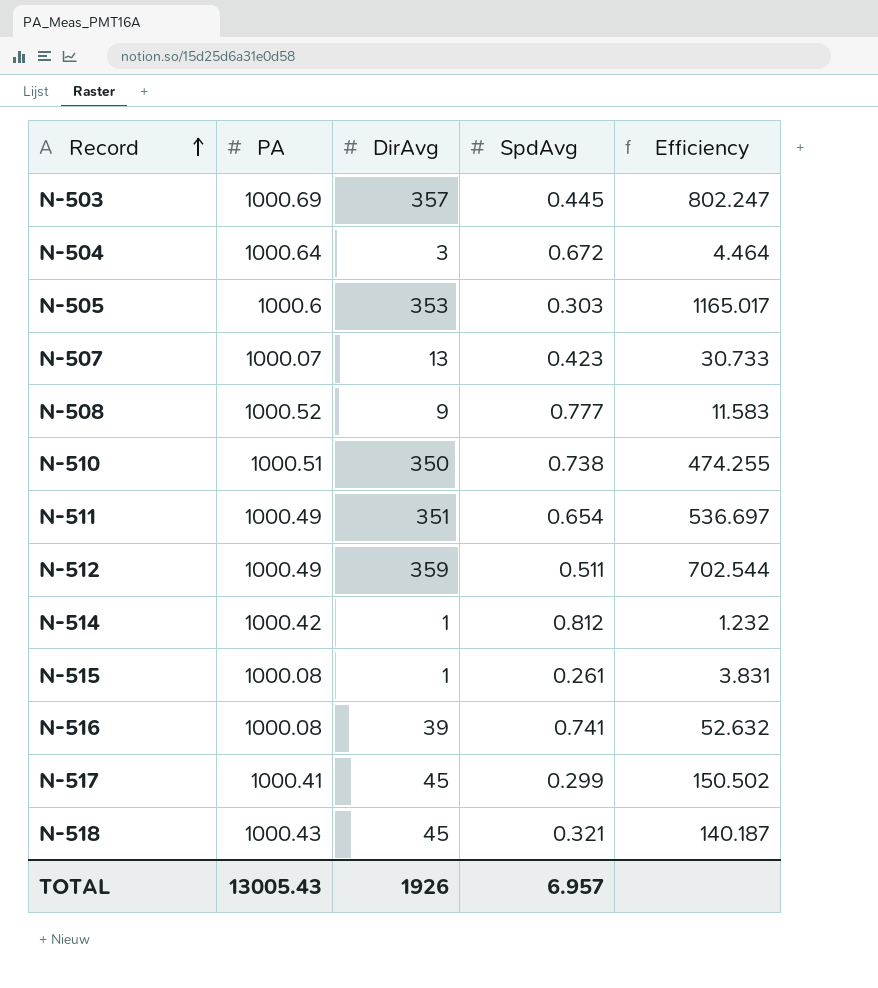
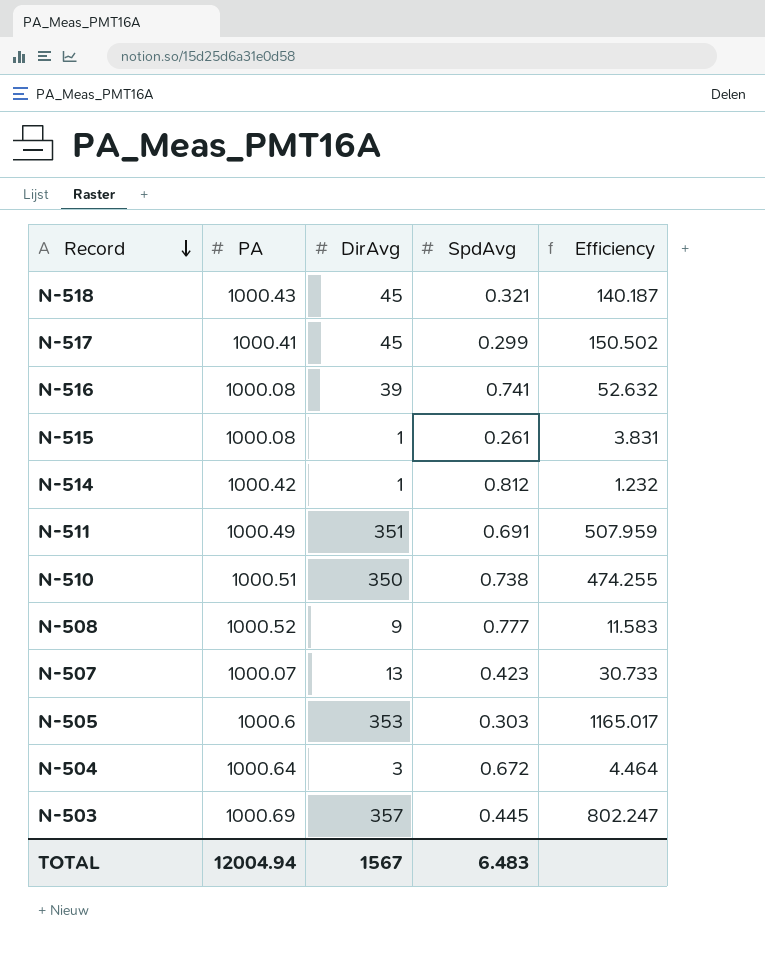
row order: Record ascending -> Record descending
row N-512: 1000.49 | 359 | 0.511 | 702.544 -> none
N-511 | SpdAvg: 0.654 -> 0.691
N-511 | Efficiency: 536.697 -> 507.959
TOTAL | PA: 13005.43 -> 12004.94
TOTAL | DirAvg: 1926 -> 1567
TOTAL | SpdAvg: 6.957 -> 6.483

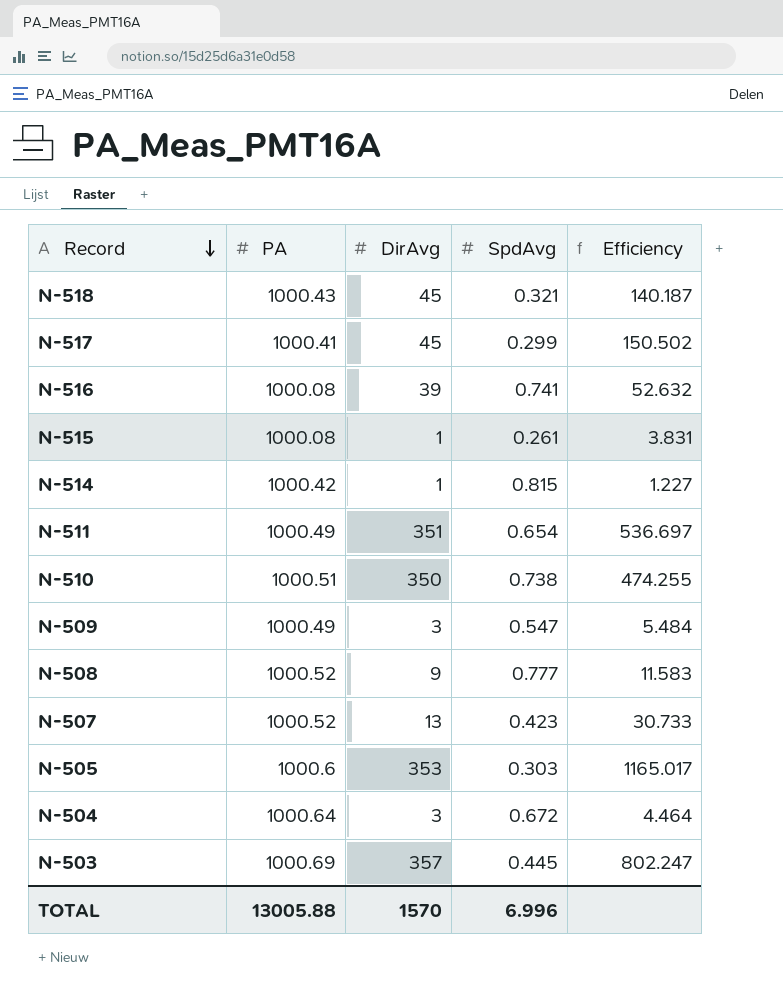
N-514 | SpdAvg: 0.812 -> 0.815
N-514 | Efficiency: 1.232 -> 1.227
N-511 | SpdAvg: 0.691 -> 0.654
N-511 | Efficiency: 507.959 -> 536.697
row N-509: none -> 1000.49 | 3 | 0.547 | 5.484
N-507 | PA: 1000.07 -> 1000.52
TOTAL | PA: 12004.94 -> 13005.88
TOTAL | DirAvg: 1567 -> 1570
TOTAL | SpdAvg: 6.483 -> 6.996

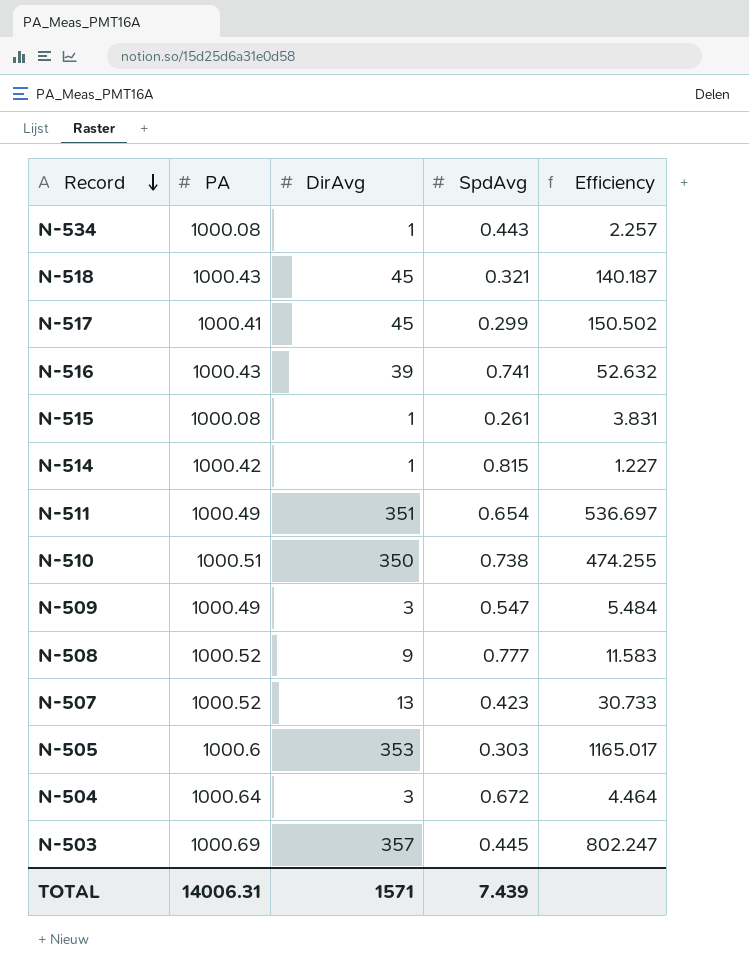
row N-534: none -> 1000.08 | 1 | 0.443 | 2.257
N-516 | PA: 1000.08 -> 1000.43
TOTAL | PA: 13005.88 -> 14006.31
TOTAL | DirAvg: 1570 -> 1571
TOTAL | SpdAvg: 6.996 -> 7.439

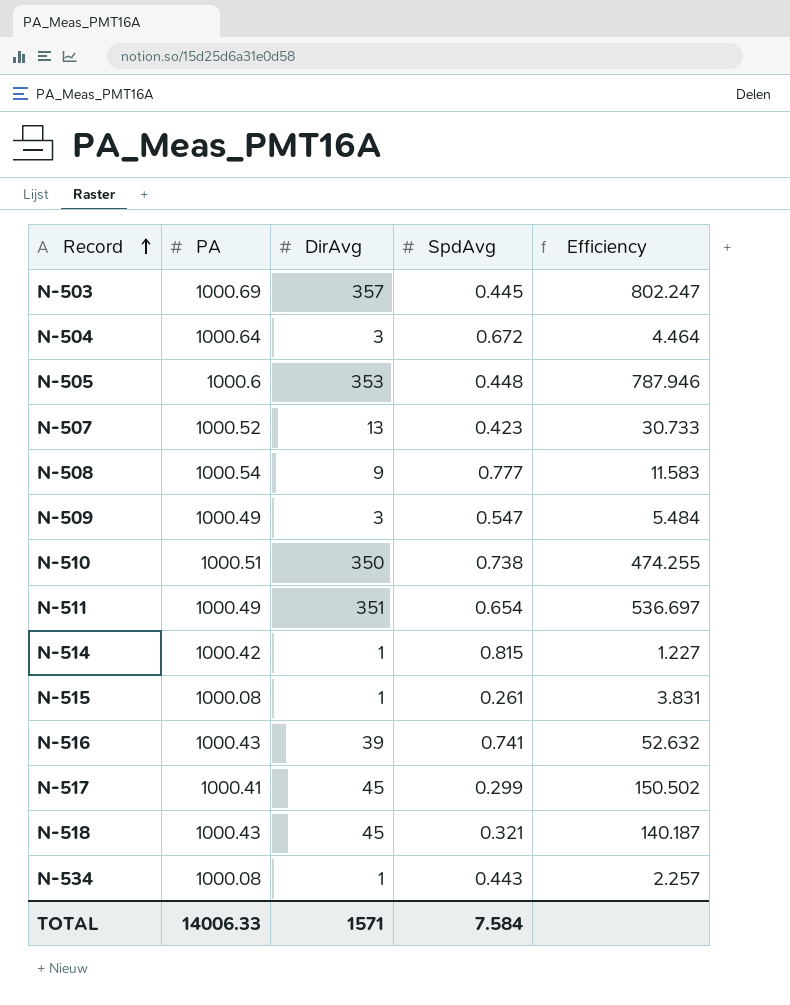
row order: Record descending -> Record ascending
N-505 | SpdAvg: 0.303 -> 0.448
N-505 | Efficiency: 1165.017 -> 787.946
N-508 | PA: 1000.52 -> 1000.54
TOTAL | PA: 14006.31 -> 14006.33
TOTAL | SpdAvg: 7.439 -> 7.584

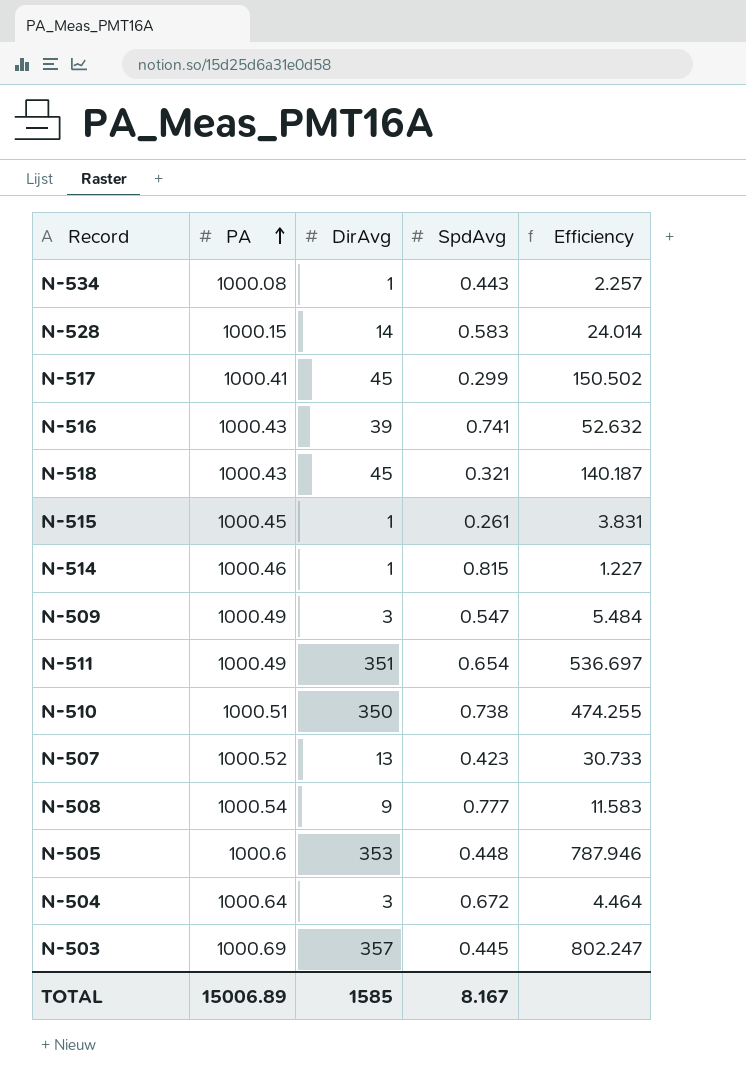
row order: Record ascending -> PA ascending
row N-528: none -> 1000.15 | 14 | 0.583 | 24.014
N-515 | PA: 1000.08 -> 1000.45
N-514 | PA: 1000.42 -> 1000.46
TOTAL | PA: 14006.33 -> 15006.89
TOTAL | DirAvg: 1571 -> 1585
TOTAL | SpdAvg: 7.584 -> 8.167

